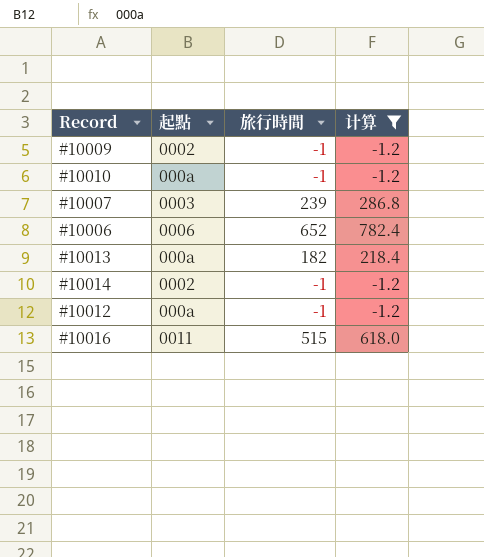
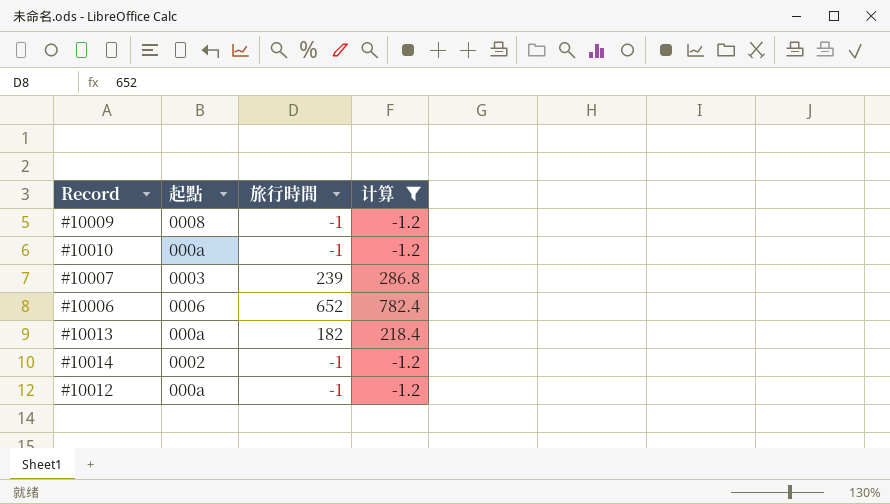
row #10016: 0011 | 515 | 618.0 -> none
#10009 | 起點: 0002 -> 0008

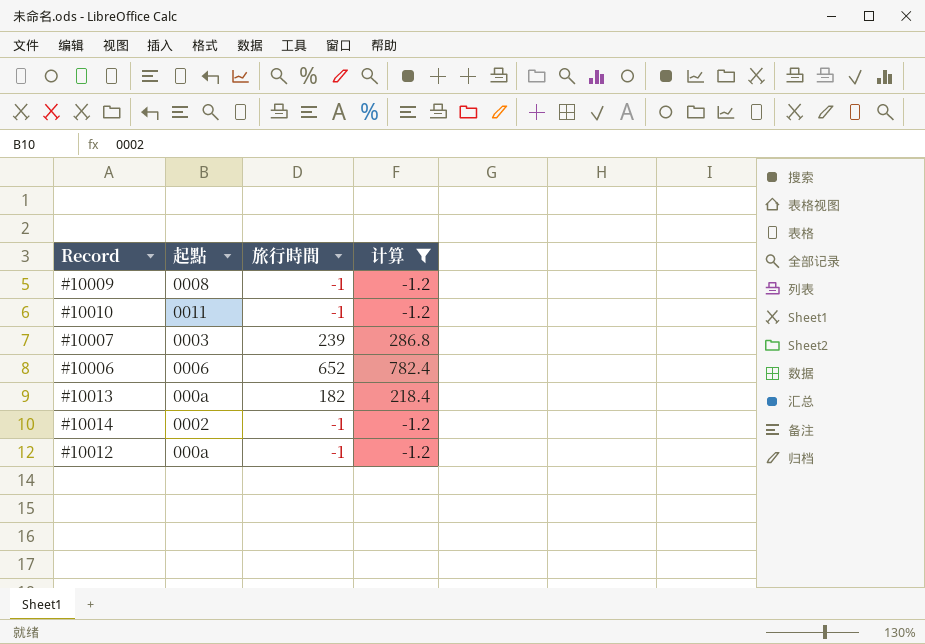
#10010 | 起點: 000a -> 0011

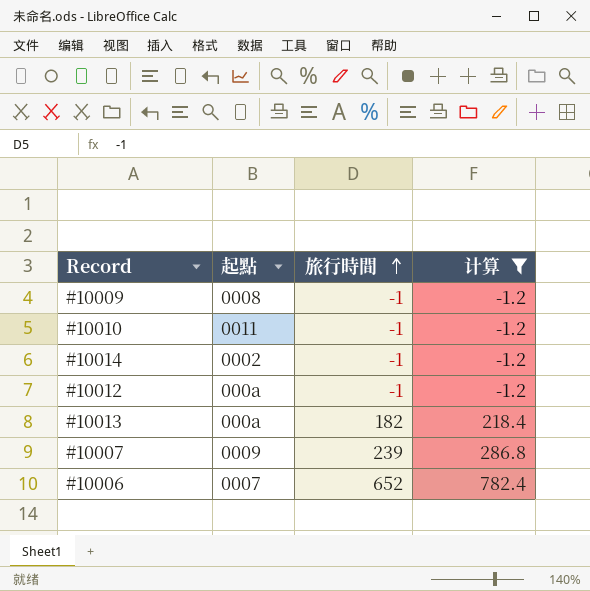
row order: none -> 旅行時間 ascending
#10007 | 起點: 0003 -> 0009
#10006 | 起點: 0006 -> 0007

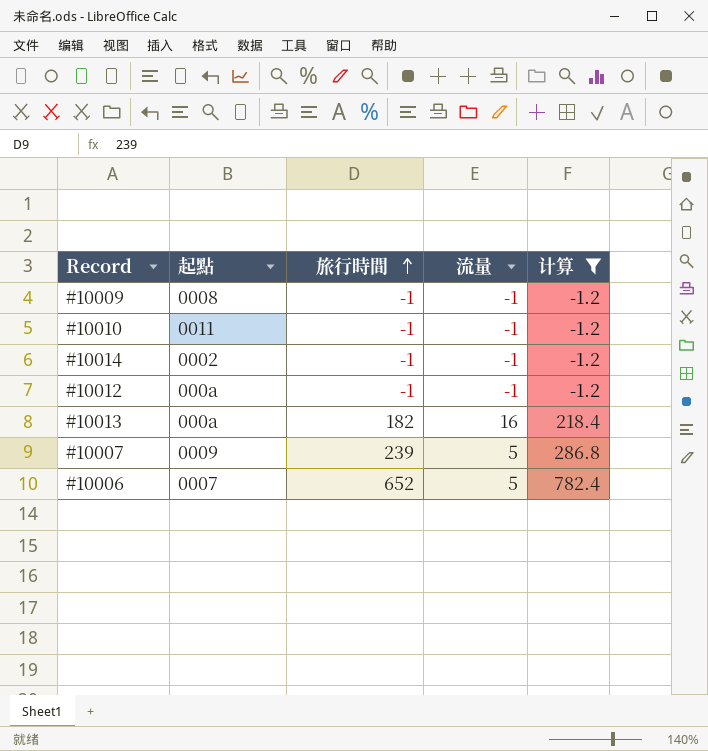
column 流量 | position: none -> 4

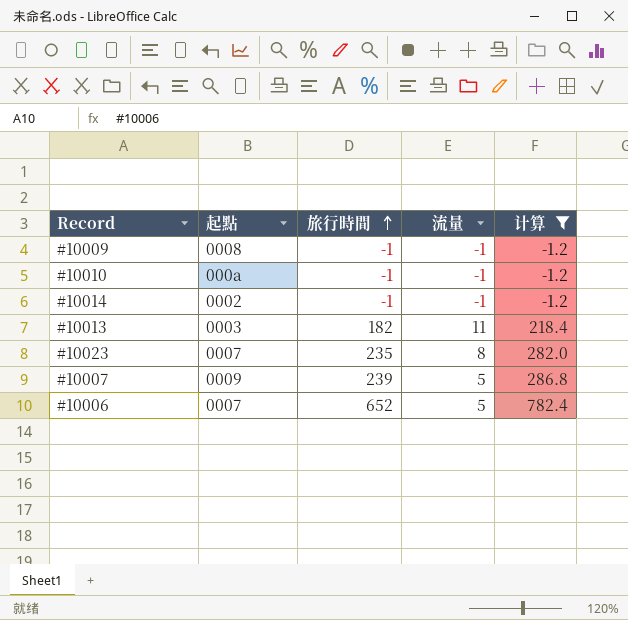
row #10012: 000a | -1 | -1 | -1.2 -> none
#10010 | 起點: 0011 -> 000a
#10013 | 起點: 000a -> 0003
#10013 | 流量: 16 -> 11
row #10023: none -> 0007 | 235 | 8 | 282.0

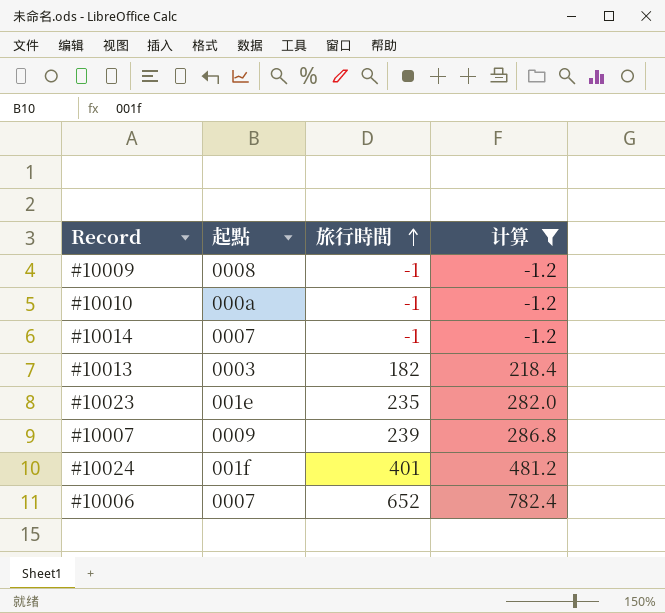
column 流量 | position: 4 -> none
#10014 | 起點: 0002 -> 0007
#10023 | 起點: 0007 -> 001e
row #10024: none -> 001f | 401 | 481.2

